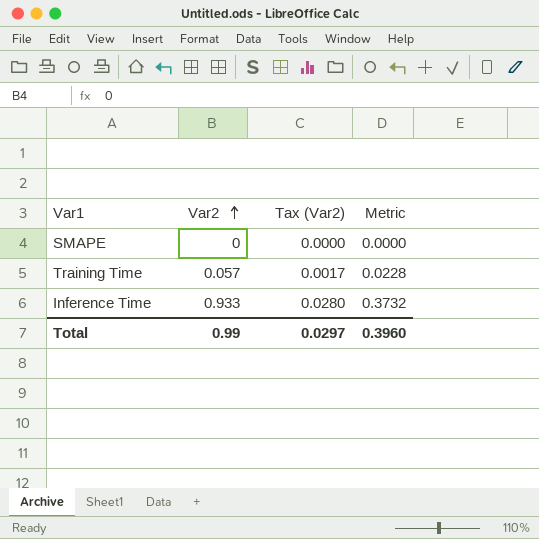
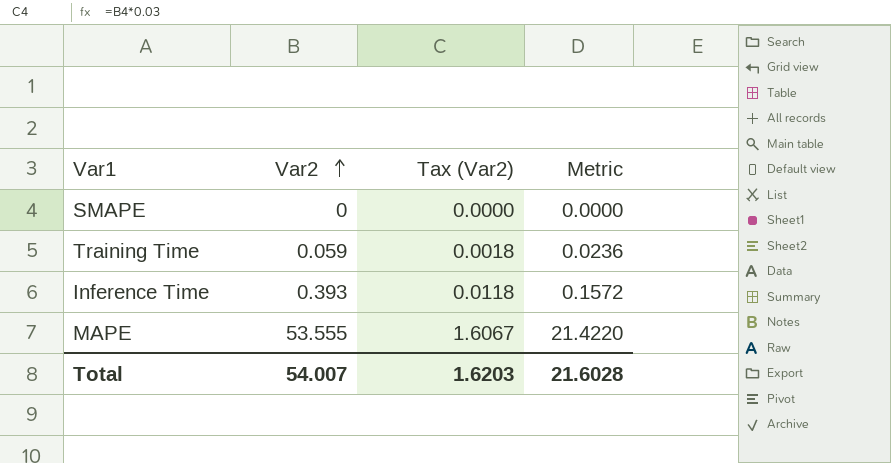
Training Time | Var2: 0.057 -> 0.059
Training Time | Tax (Var2): 0.0017 -> 0.0018
Training Time | Metric: 0.0228 -> 0.0236
Inference Time | Var2: 0.933 -> 0.393
Inference Time | Tax (Var2): 0.0280 -> 0.0118
Inference Time | Metric: 0.3732 -> 0.1572
row MAPE: none -> 53.555 | 1.6067 | 21.4220
Total | Var2: 0.99 -> 54.007
Total | Tax (Var2): 0.0297 -> 1.6203
Total | Metric: 0.3960 -> 21.6028

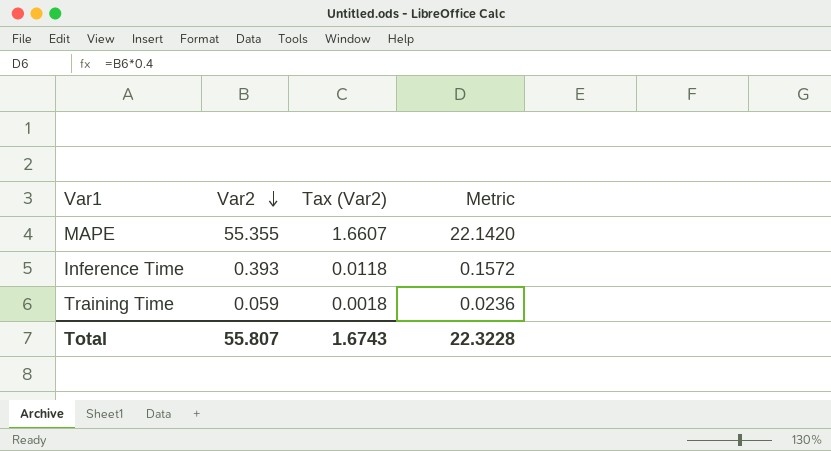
row order: Var2 ascending -> Var2 descending
row SMAPE: 0 | 0.0000 | 0.0000 -> none
MAPE | Var2: 53.555 -> 55.355
MAPE | Tax (Var2): 1.6067 -> 1.6607
MAPE | Metric: 21.4220 -> 22.1420
Total | Var2: 54.007 -> 55.807
Total | Tax (Var2): 1.6203 -> 1.6743
Total | Metric: 21.6028 -> 22.3228

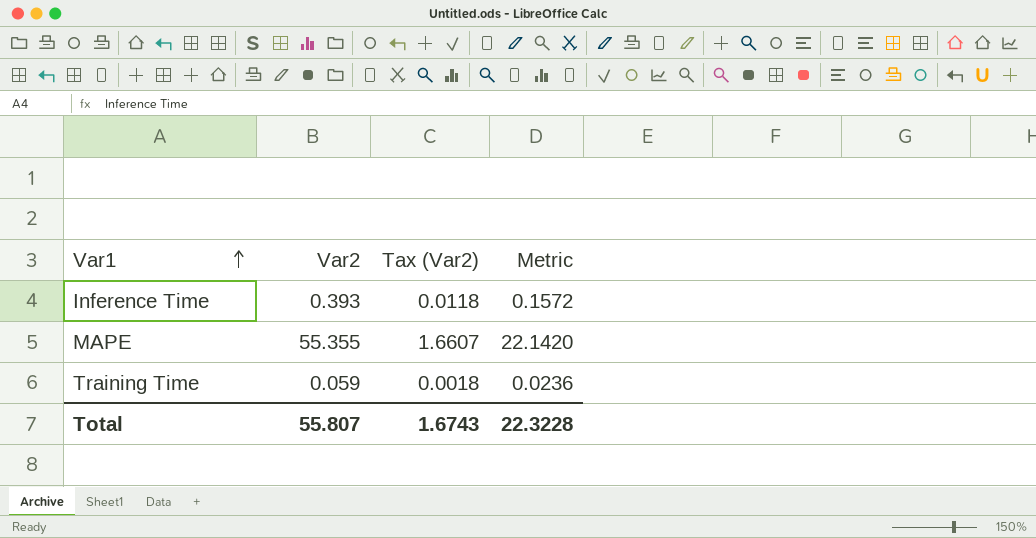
row order: Var2 descending -> Var1 ascending

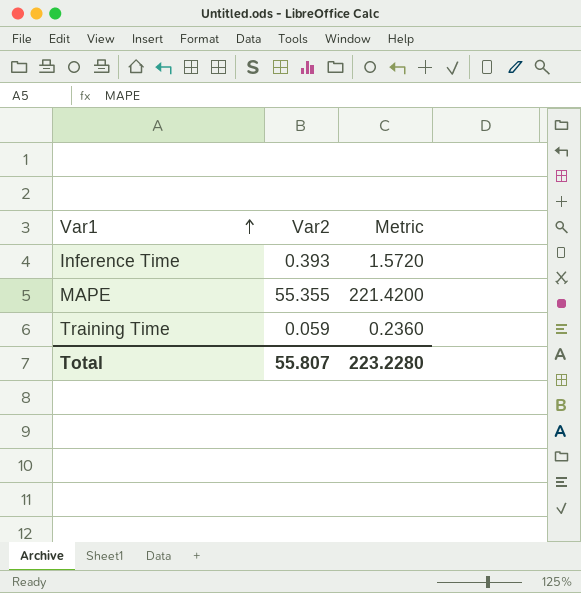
column Tax (Var2) | formula: [Var2] * 0.03 -> none
column Metric | formula: [Var2] * 0.4 -> [Var2] * 4
Total | Metric: 22.3228 -> 223.2280

